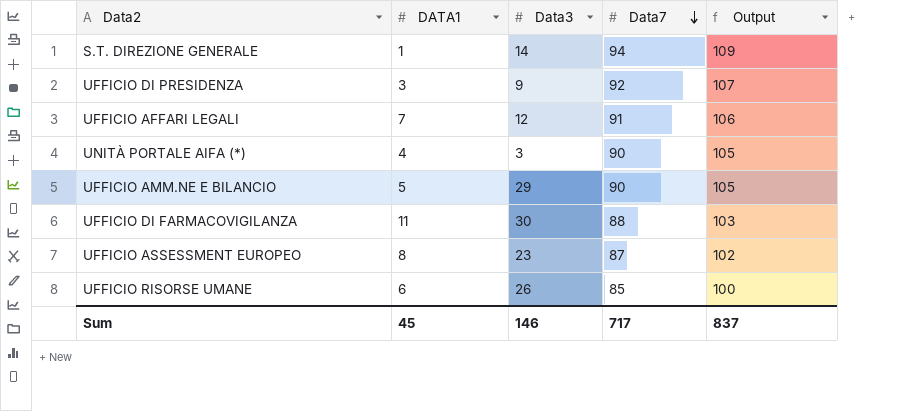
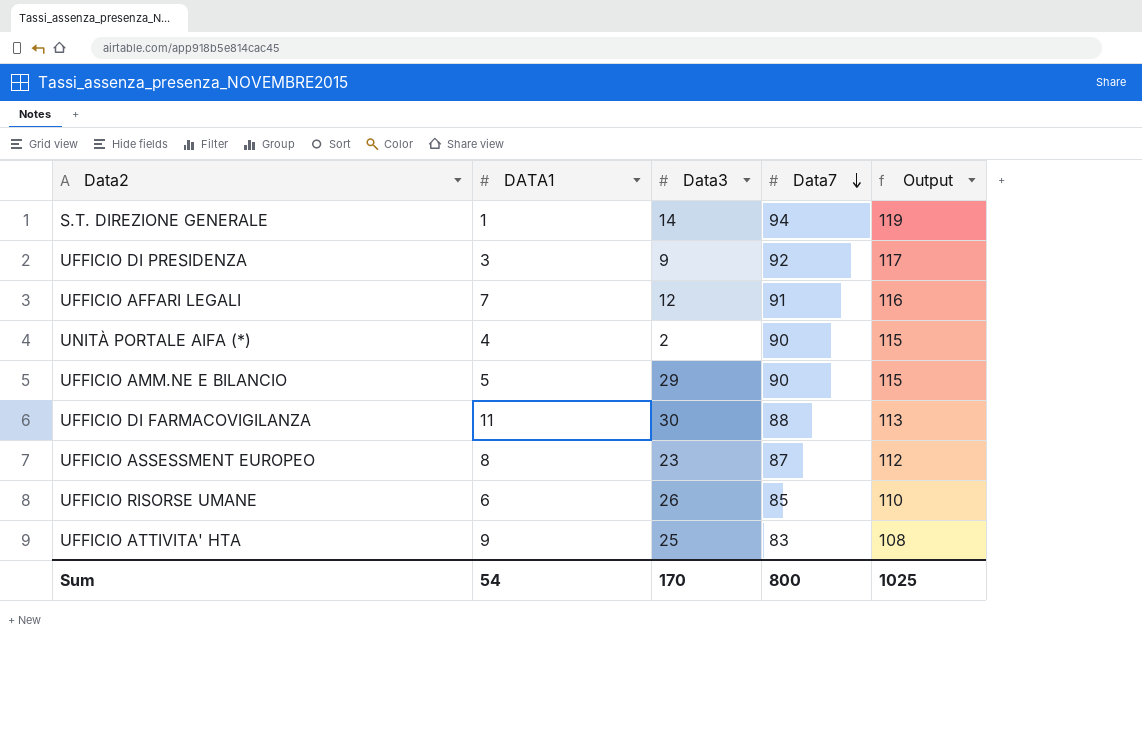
column Output | formula: [Data7] + 15 -> [Data7] + 25
UNITÀ PORTALE AIFA (*) | Data3: 3 -> 2
row UFFICIO ATTIVITA' HTA: none -> 9 | 25 | 83 | 108
Sum | DATA1: 45 -> 54
Sum | Data3: 146 -> 170
Sum | Data7: 717 -> 800
Sum | Output: 837 -> 1025

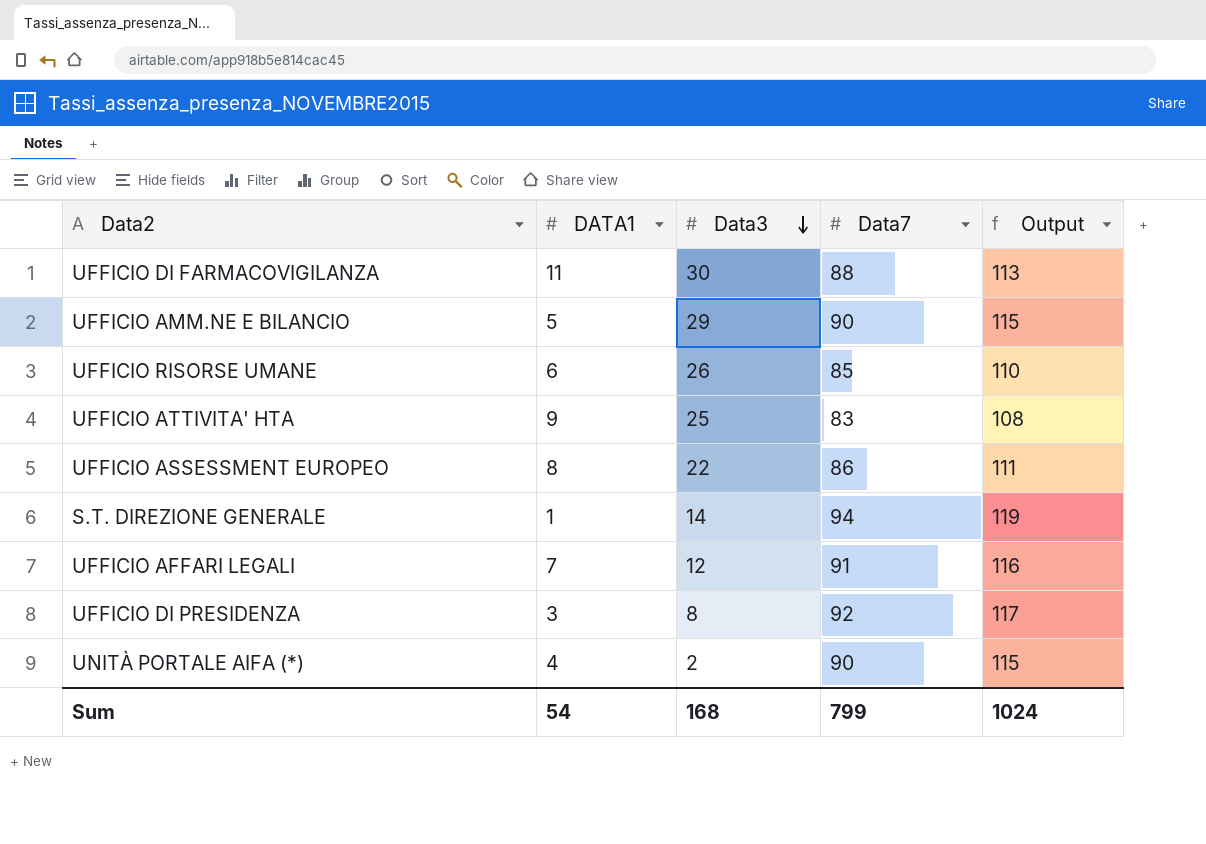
row order: Data7 descending -> Data3 descending
UFFICIO ASSESSMENT EUROPEO | Data3: 23 -> 22
UFFICIO ASSESSMENT EUROPEO | Data7: 87 -> 86
UFFICIO ASSESSMENT EUROPEO | Output: 112 -> 111
UFFICIO DI PRESIDENZA | Data3: 9 -> 8
Sum | Data3: 170 -> 168
Sum | Data7: 800 -> 799
Sum | Output: 1025 -> 1024

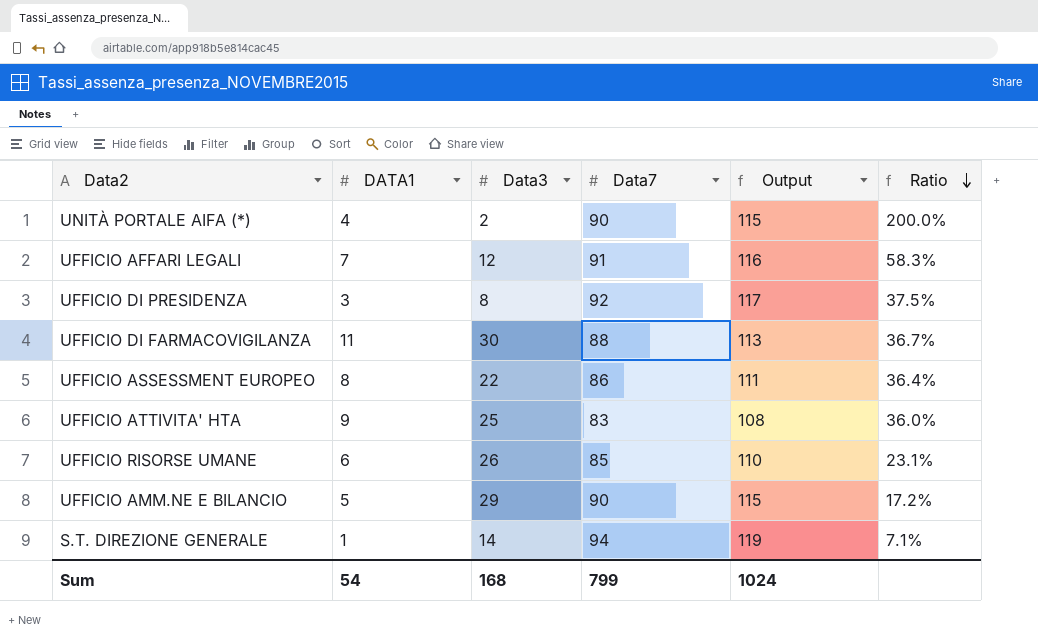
row order: Data3 descending -> Ratio descending
column Ratio | formula: none -> [DATA1] / [Data3]

